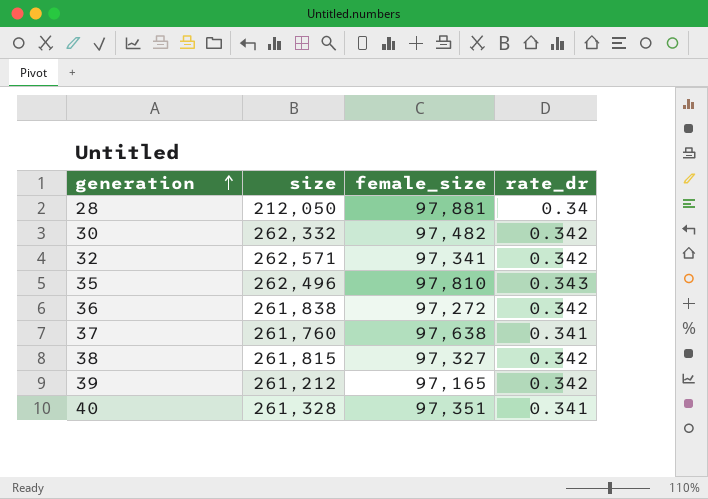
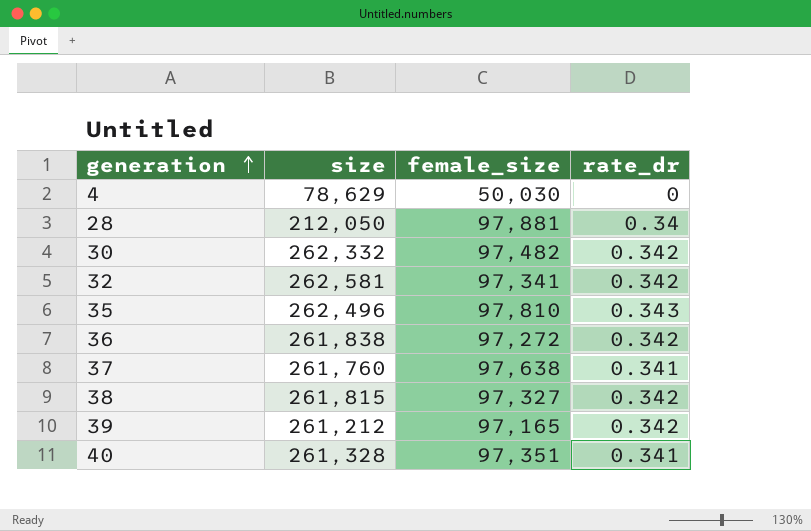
row 4: none -> 78,629 | 50,030 | 0
32 | size: 262,571 -> 262,581

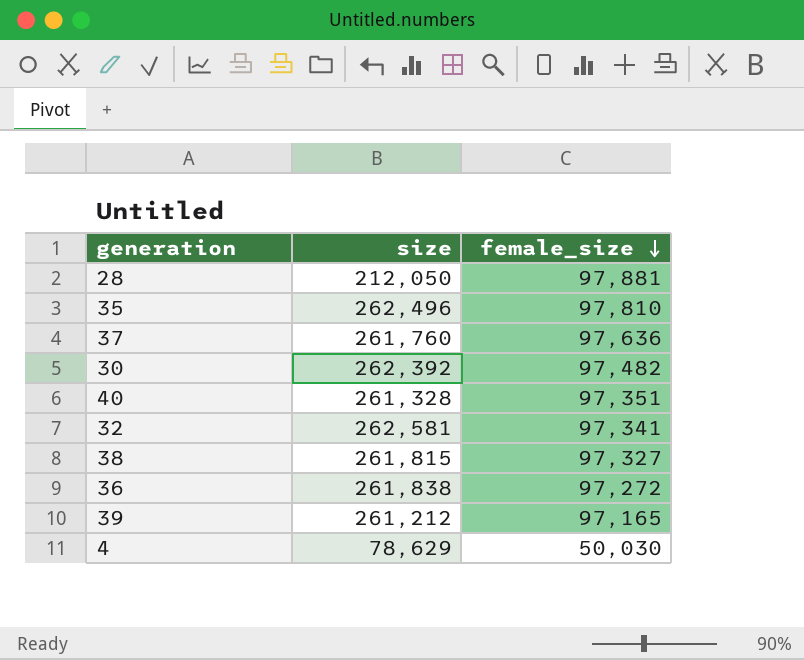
row order: generation ascending -> female_size descending
column rate_dr | position: 4 -> none
37 | female_size: 97,638 -> 97,636
30 | size: 262,332 -> 262,392

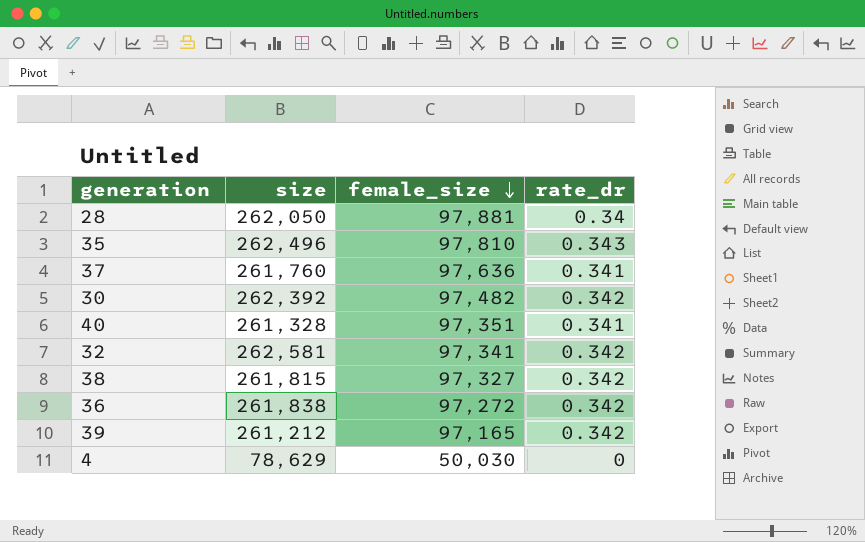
column rate_dr | position: none -> 4
28 | size: 212,050 -> 262,050

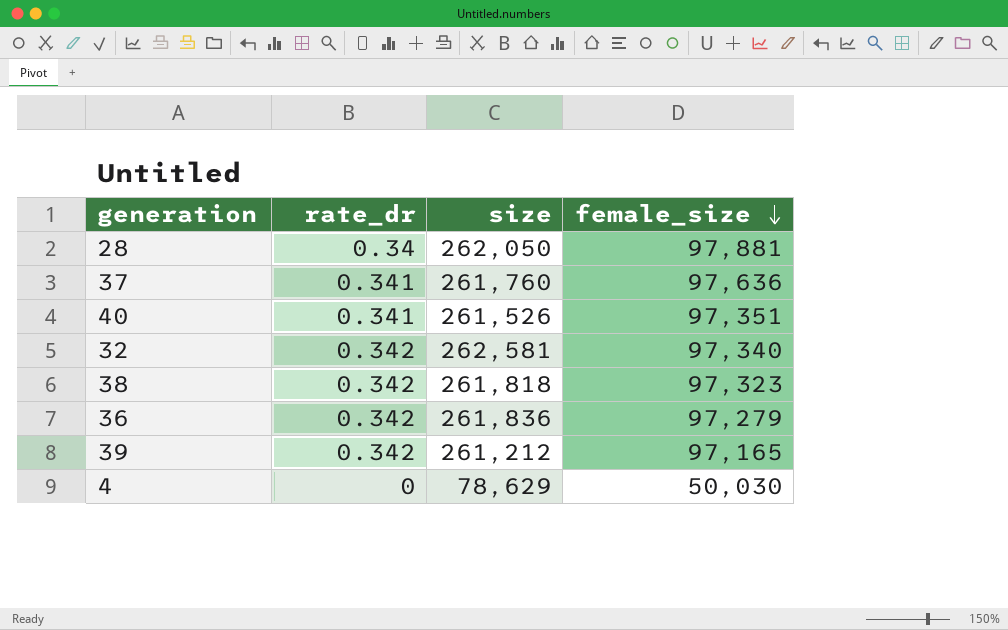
column rate_dr | position: 4 -> 2
row 35: 262,496 | 97,810 | 0.343 -> none
row 30: 262,392 | 97,482 | 0.342 -> none
40 | size: 261,328 -> 261,526
32 | female_size: 97,341 -> 97,340
38 | size: 261,815 -> 261,818
38 | female_size: 97,327 -> 97,323
36 | size: 261,838 -> 261,836
36 | female_size: 97,272 -> 97,279

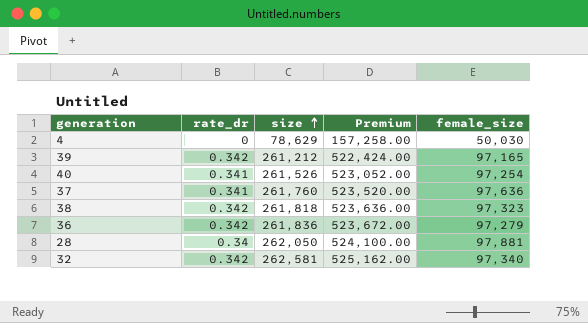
row order: female_size descending -> size ascending
column Premium | formula: none -> [size] * 2
40 | female_size: 97,351 -> 97,254

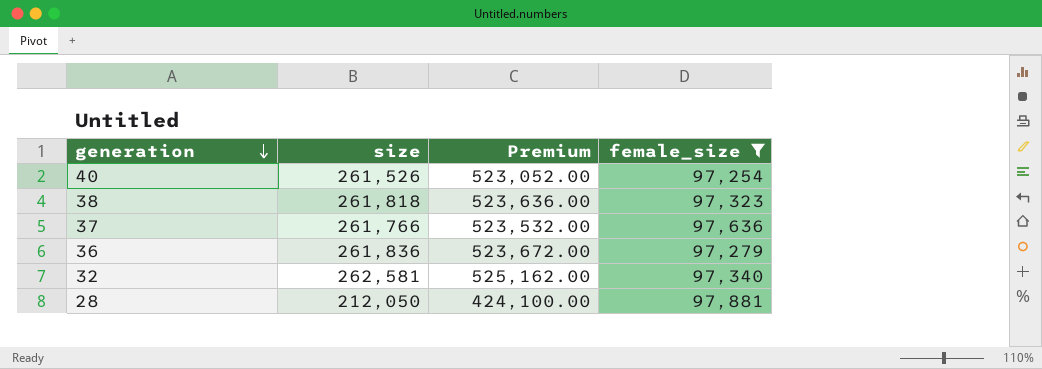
filter: none -> female_size >= 97,254
row order: size ascending -> generation descending
column rate_dr | position: 2 -> none
37 | size: 261,760 -> 261,766
37 | Premium: 523,520.00 -> 523,532.00
28 | size: 262,050 -> 212,050
28 | Premium: 524,100.00 -> 424,100.00

